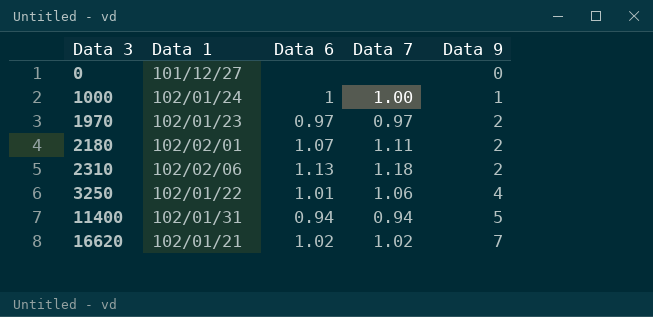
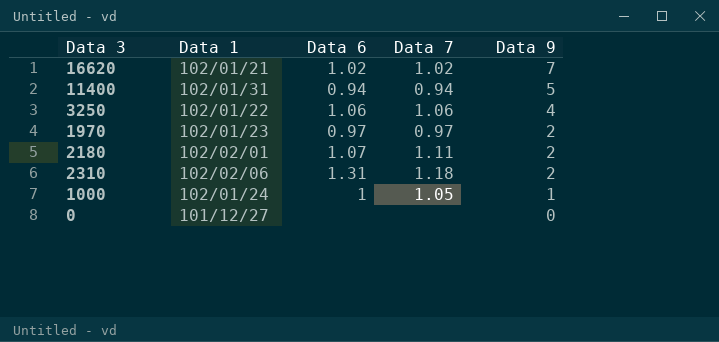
row order: Data 3 ascending -> Data 9 descending
3250 | Data 6: 1.01 -> 1.06
2310 | Data 6: 1.13 -> 1.31
1000 | Data 7: 1.00 -> 1.05

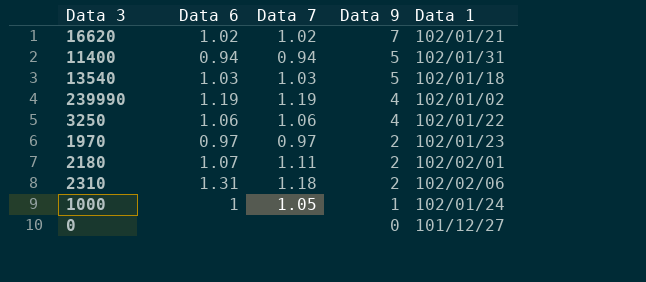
column Data 1 | position: 2 -> 5
row 13540: none -> 1.03 | 1.03 | 5 | 102/01/18
row 239990: none -> 1.19 | 1.19 | 4 | 102/01/02

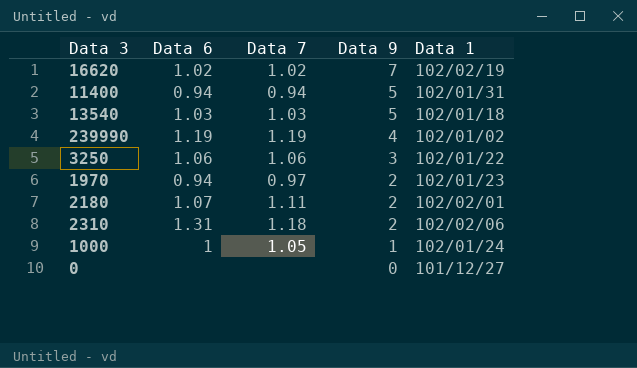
16620 | Data 1: 102/01/21 -> 102/02/19
3250 | Data 9: 4 -> 3
1970 | Data 6: 0.97 -> 0.94

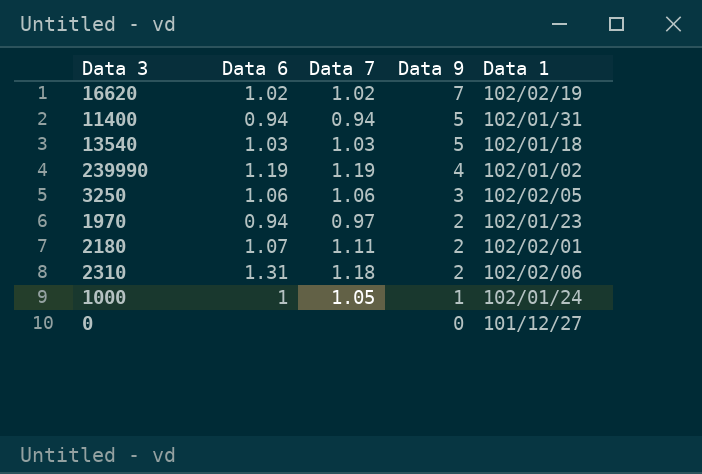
3250 | Data 1: 102/01/22 -> 102/02/05

